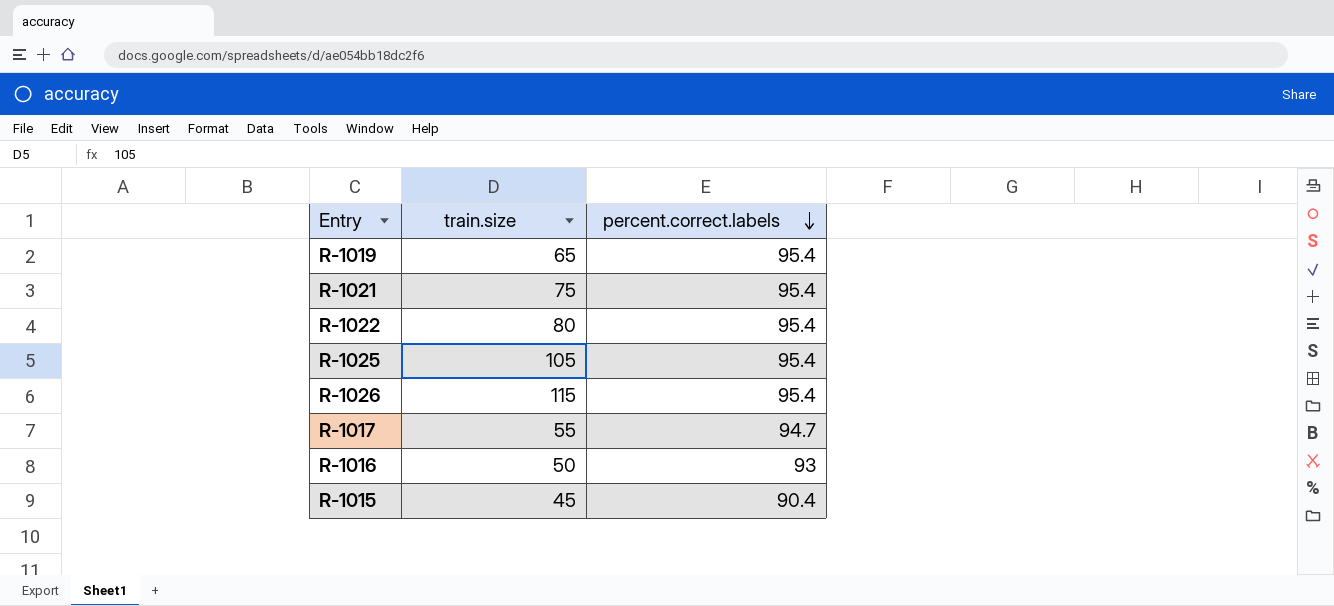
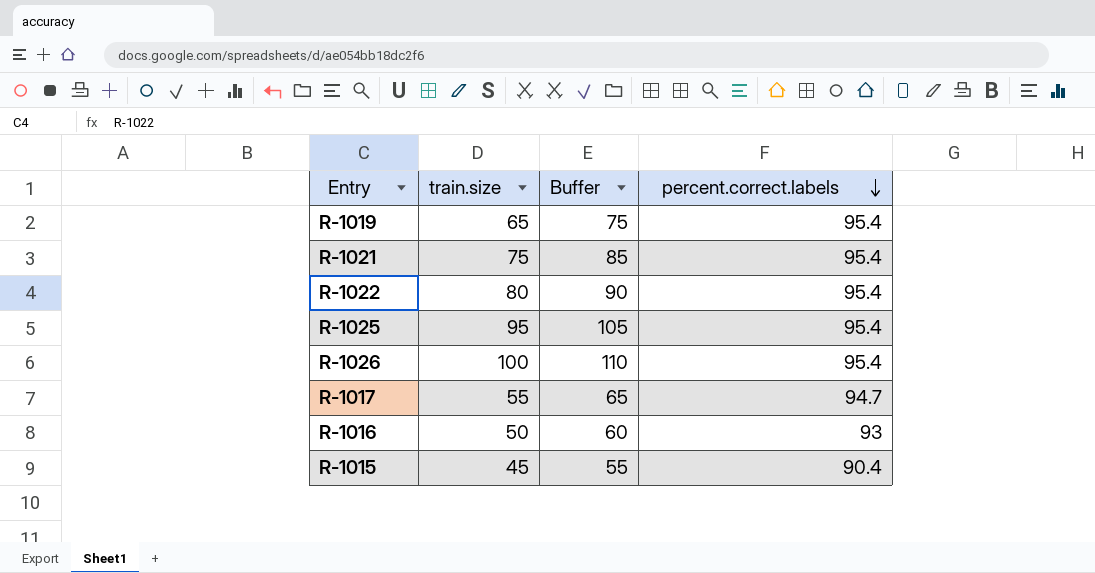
column Buffer | formula: none -> [train.size] + 10
R-1025 | train.size: 105 -> 95
R-1026 | train.size: 115 -> 100

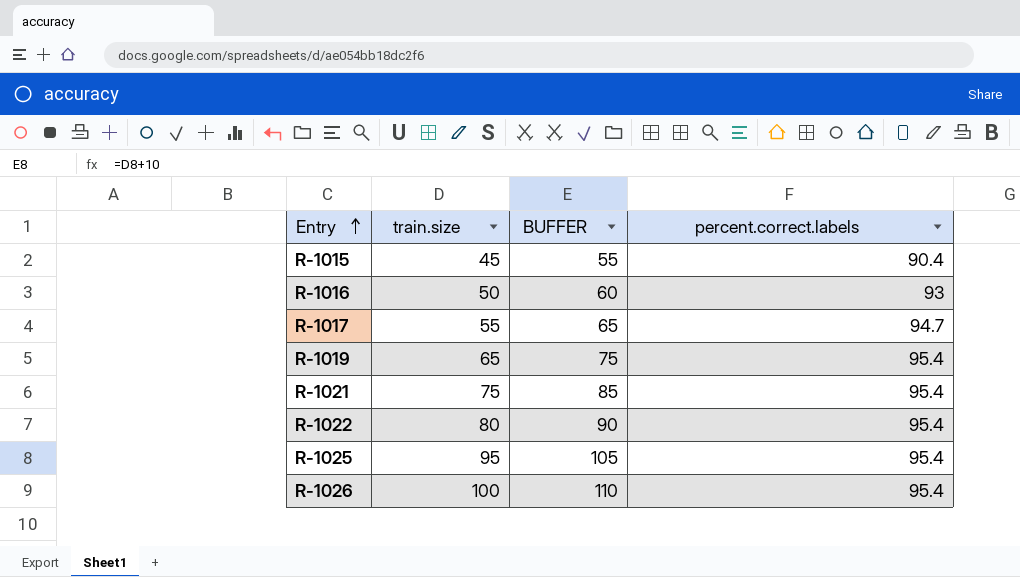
row order: percent.correct.labels descending -> Entry ascending
column name: Buffer -> BUFFER

